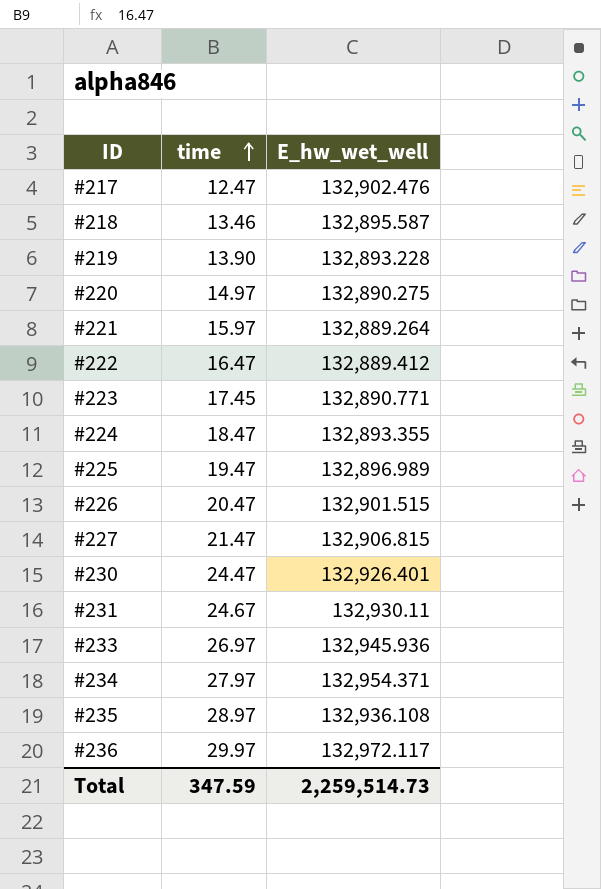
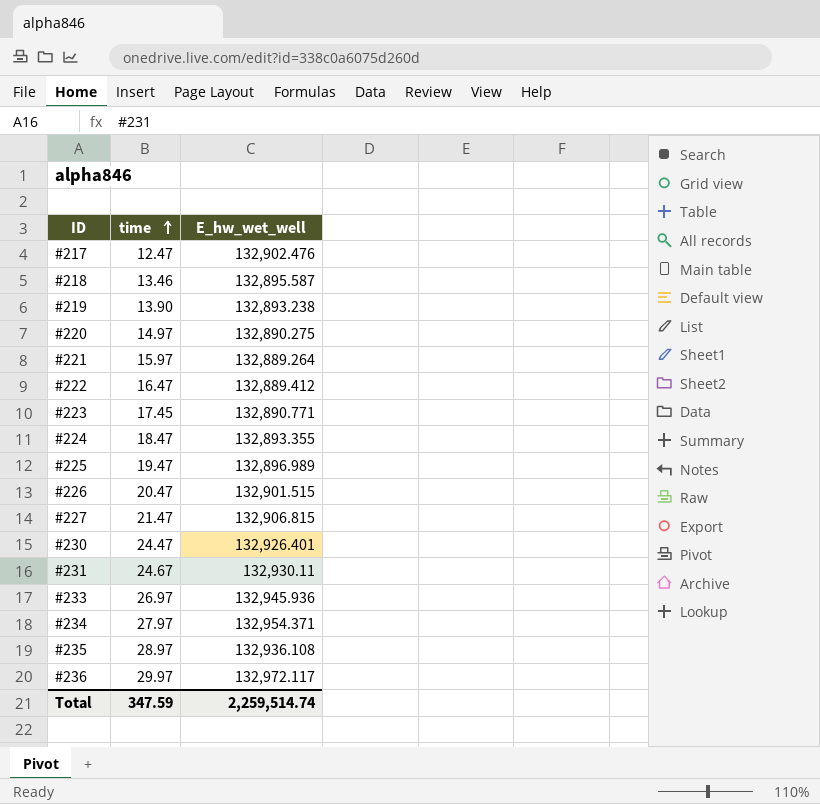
#219 | E_hw_wet_well: 132,893.228 -> 132,893.238
Total | E_hw_wet_well: 2,259,514.73 -> 2,259,514.74

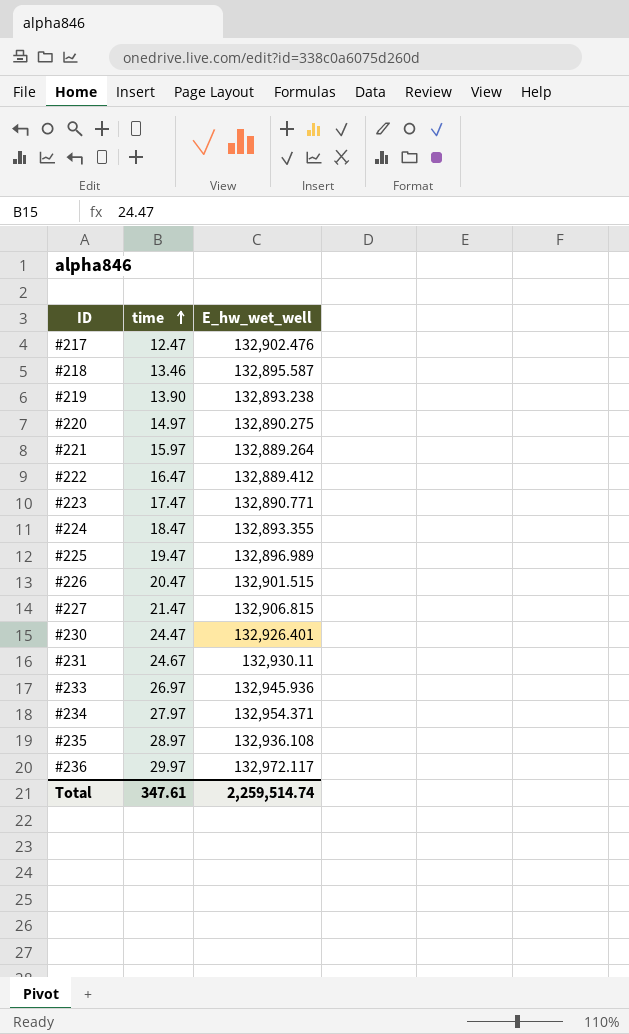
#223 | time: 17.45 -> 17.47
Total | time: 347.59 -> 347.61

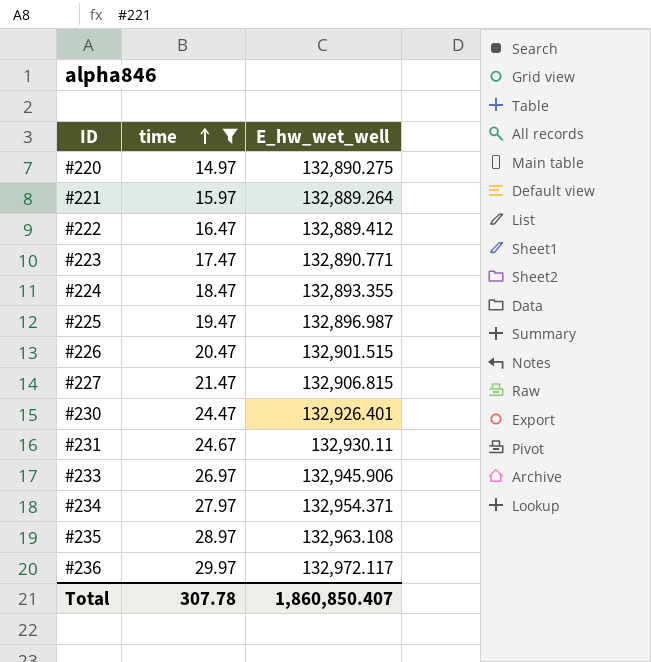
filter: none -> time >= 14.97
#225 | E_hw_wet_well: 132,896.989 -> 132,896.987
#233 | E_hw_wet_well: 132,945.936 -> 132,945.906
#235 | E_hw_wet_well: 132,936.108 -> 132,963.108
Total | time: 347.61 -> 307.78
Total | E_hw_wet_well: 2,259,514.74 -> 1,860,850.407

